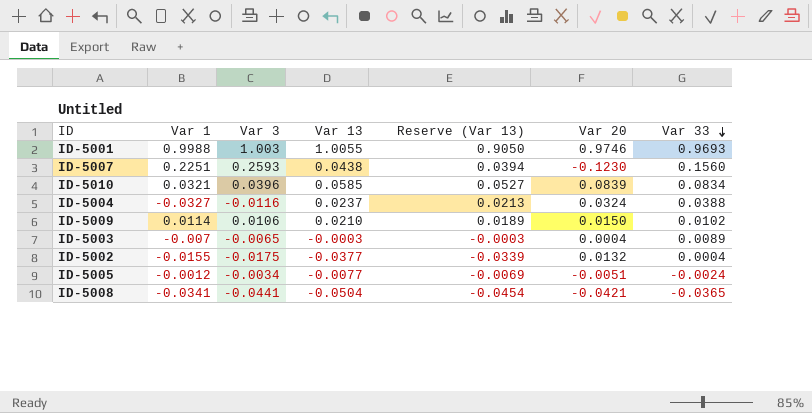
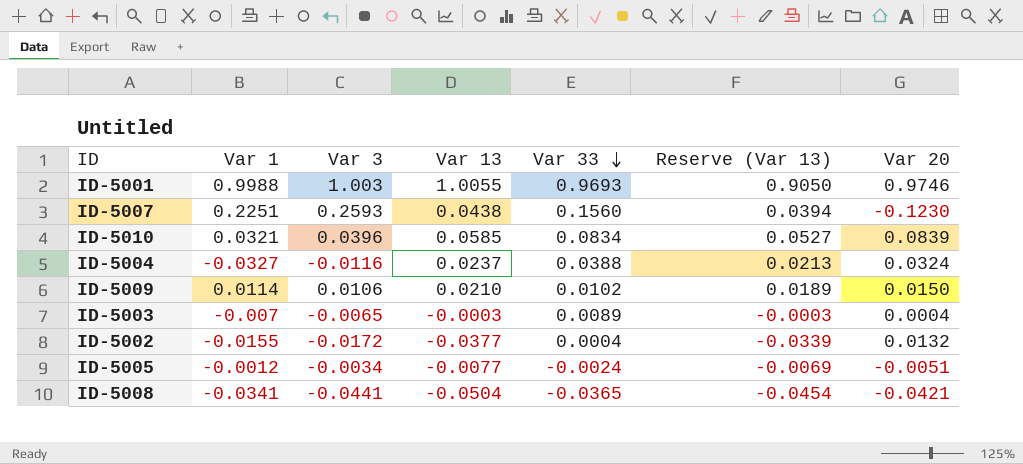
column Var 33 | position: 7 -> 5
ID-5002 | Var 3: -0.0175 -> -0.0172

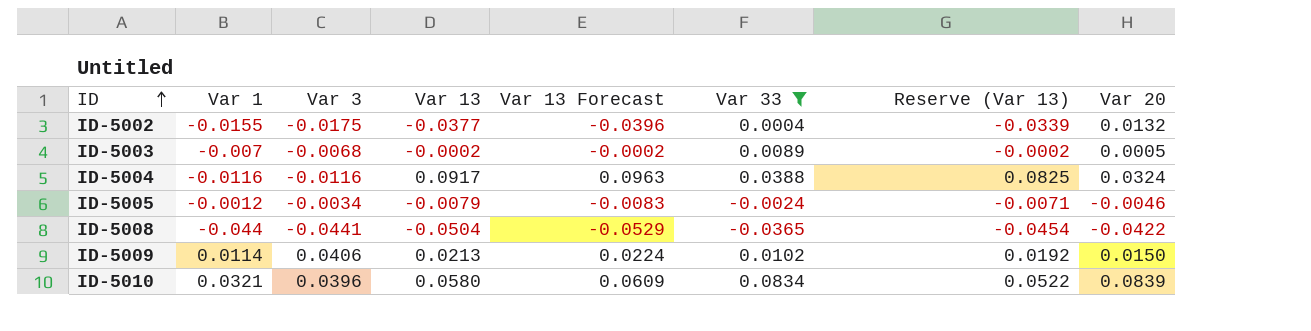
filter: none -> Var 33 <= 0.0834
row order: Var 33 descending -> ID ascending
column Var 13 Forecast | formula: none -> [Var 13] * 1.05
ID-5002 | Var 3: -0.0172 -> -0.0175
ID-5003 | Var 3: -0.0065 -> -0.0068
ID-5003 | Var 13: -0.0003 -> -0.0002
ID-5003 | Reserve (Var 13): -0.0003 -> -0.0002
ID-5003 | Var 20: 0.0004 -> 0.0005
ID-5004 | Var 1: -0.0327 -> -0.0116
ID-5004 | Var 13: 0.0237 -> 0.0917
ID-5004 | Reserve (Var 13): 0.0213 -> 0.0825
ID-5005 | Var 13: -0.0077 -> -0.0079
ID-5005 | Reserve (Var 13): -0.0069 -> -0.0071
ID-5005 | Var 20: -0.0051 -> -0.0046
ID-5008 | Var 1: -0.0341 -> -0.044
ID-5008 | Var 20: -0.0421 -> -0.0422
ID-5009 | Var 3: 0.0106 -> 0.0406
ID-5009 | Var 13: 0.0210 -> 0.0213
ID-5009 | Reserve (Var 13): 0.0189 -> 0.0192
ID-5010 | Var 13: 0.0585 -> 0.0580
ID-5010 | Reserve (Var 13): 0.0527 -> 0.0522

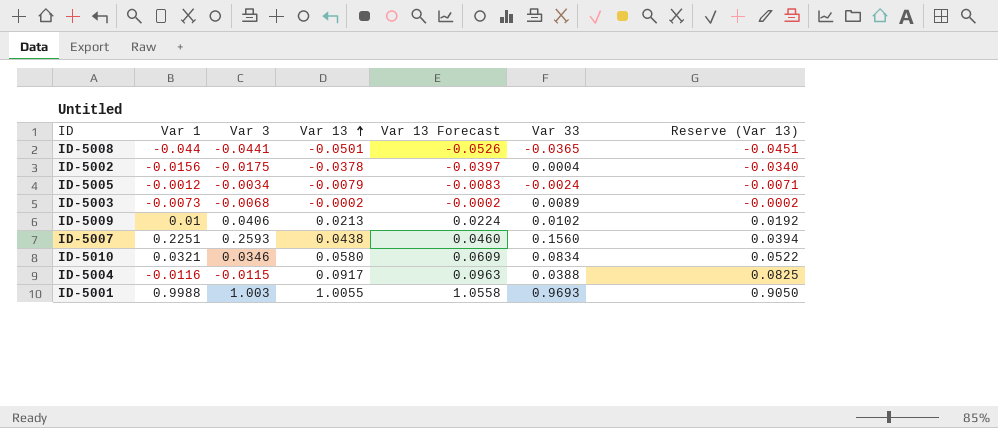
filter: Var 33 <= 0.0834 -> none
row order: ID ascending -> Var 13 ascending
column Var 20 | position: 8 -> none
ID-5008 | Var 13: -0.0504 -> -0.0501
ID-5008 | Var 13 Forecast: -0.0529 -> -0.0526
ID-5008 | Reserve (Var 13): -0.0454 -> -0.0451
ID-5002 | Var 1: -0.0155 -> -0.0156
ID-5002 | Var 13: -0.0377 -> -0.0378
ID-5002 | Var 13 Forecast: -0.0396 -> -0.0397
ID-5002 | Reserve (Var 13): -0.0339 -> -0.0340
ID-5003 | Var 1: -0.007 -> -0.0073
ID-5009 | Var 1: 0.0114 -> 0.01
ID-5010 | Var 3: 0.0396 -> 0.0346
ID-5004 | Var 3: -0.0116 -> -0.0115

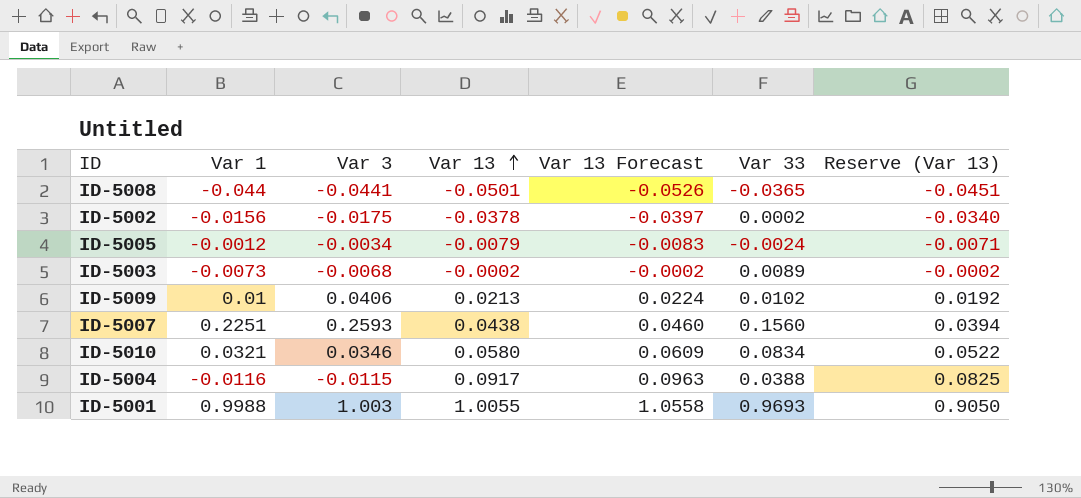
ID-5002 | Var 33: 0.0004 -> 0.0002

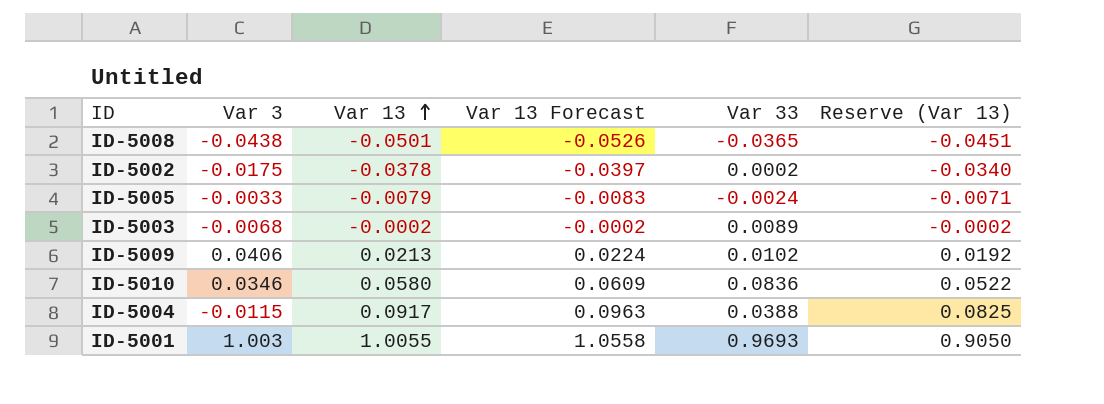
column Var 1 | position: 2 -> none
row ID-5007: 0.2251 | 0.2593 | 0.0438 | 0.0460 | 0.1560 | 0.0394 -> none
ID-5008 | Var 3: -0.0441 -> -0.0438
ID-5005 | Var 3: -0.0034 -> -0.0033
ID-5010 | Var 33: 0.0834 -> 0.0836

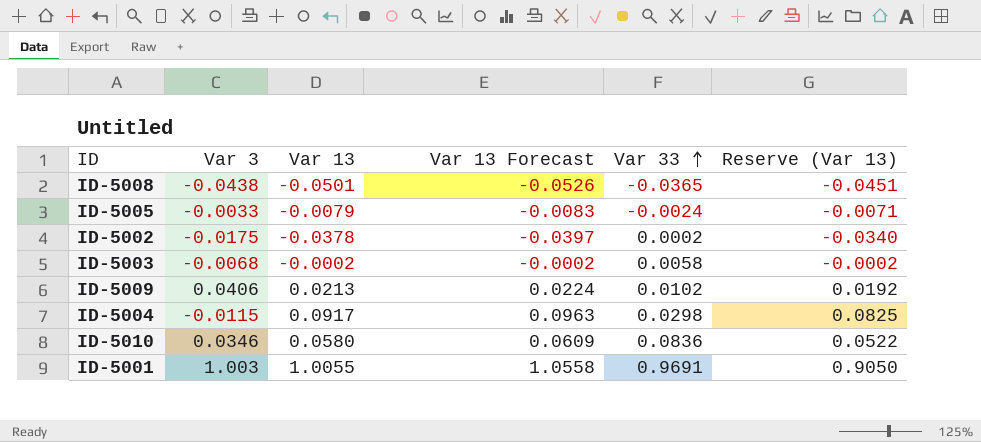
row order: Var 13 ascending -> Var 33 ascending
ID-5003 | Var 33: 0.0089 -> 0.0058
ID-5004 | Var 33: 0.0388 -> 0.0298
ID-5001 | Var 33: 0.9693 -> 0.9691

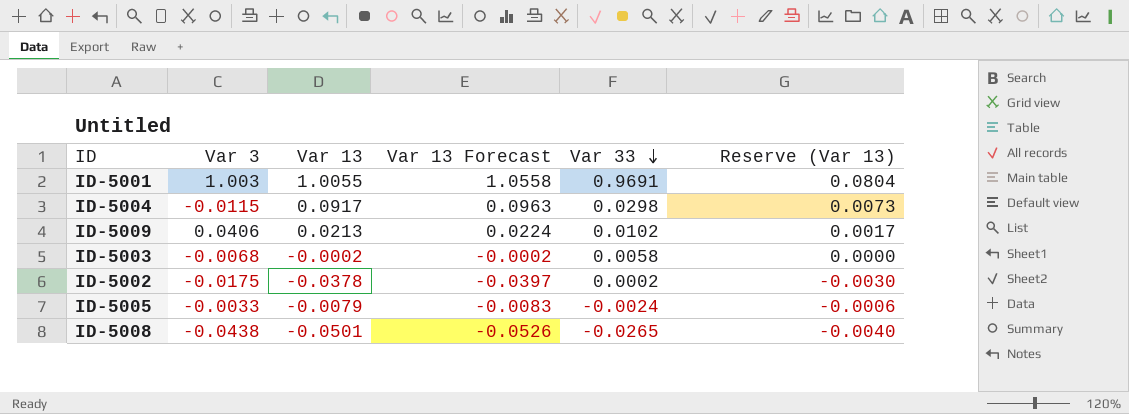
row order: Var 33 ascending -> Var 33 descending
column Reserve (Var 13) | formula: [Var 13] * 0.9 -> [Var 13] * 0.08
row ID-5010: 0.0346 | 0.0580 | 0.0609 | 0.0836 | 0.0522 -> none
ID-5008 | Var 33: -0.0365 -> -0.0265

